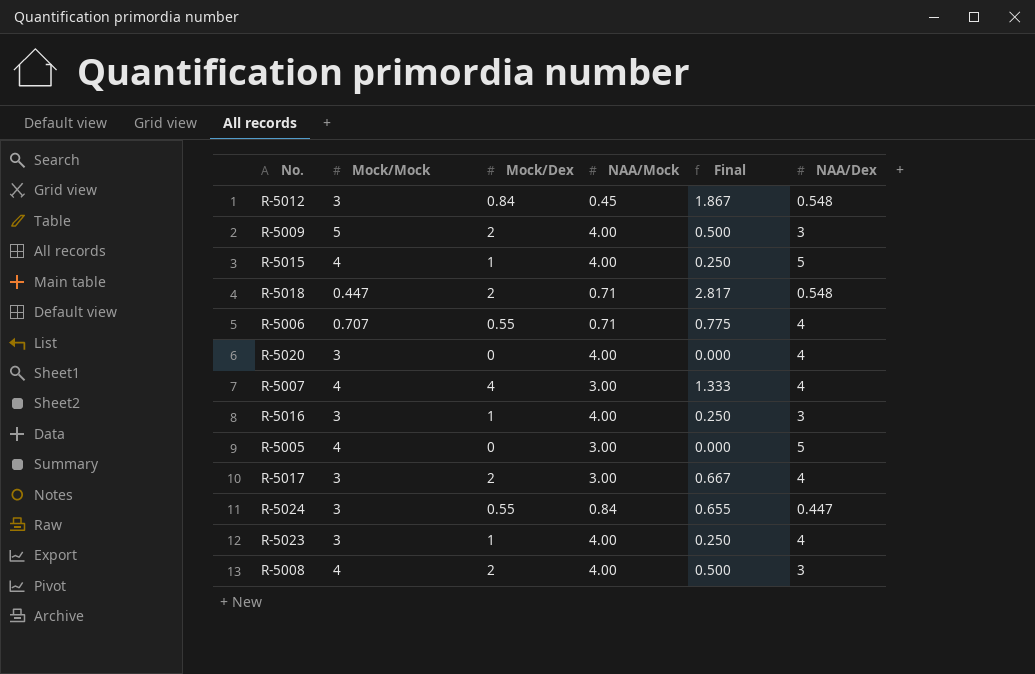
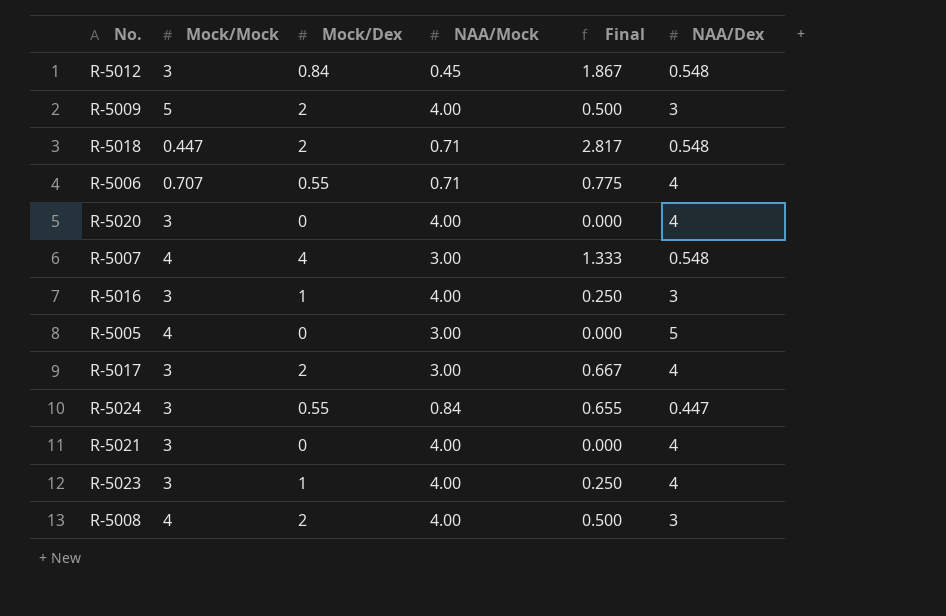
row R-5015: 4 | 1 | 4.00 | 0.250 | 5 -> none
R-5007 | NAA/Dex: 4 -> 0.548
row R-5021: none -> 3 | 0 | 4.00 | 0.000 | 4

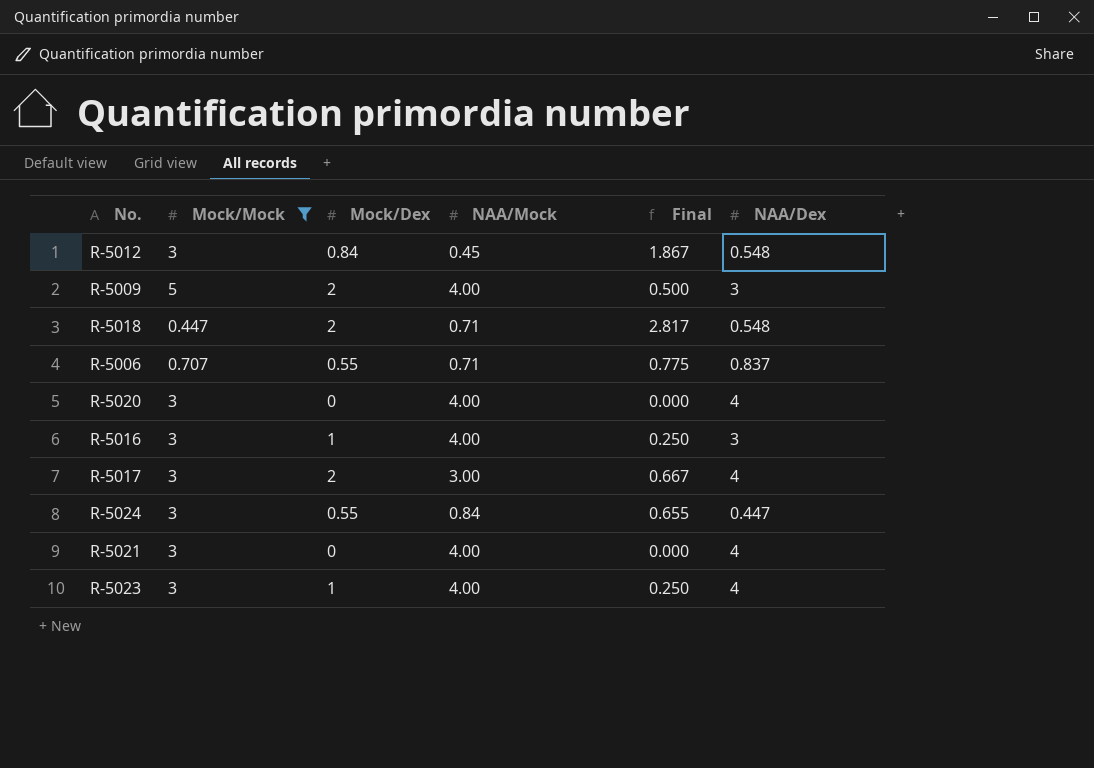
filter: none -> Mock/Mock != 4
R-5006 | NAA/Dex: 4 -> 0.837

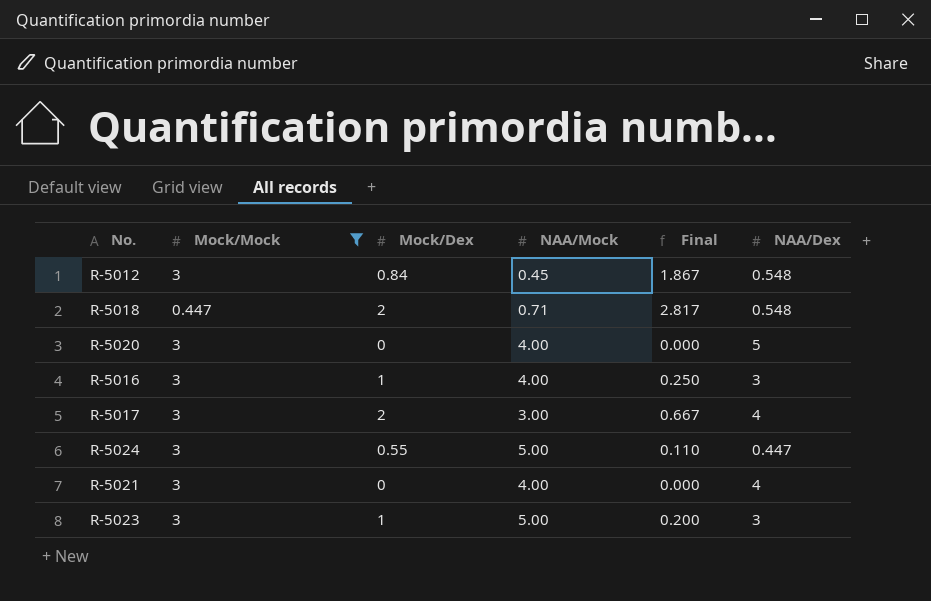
row R-5009: 5 | 2 | 4.00 | 0.500 | 3 -> none
row R-5006: 0.707 | 0.55 | 0.71 | 0.775 | 0.837 -> none
R-5020 | NAA/Dex: 4 -> 5
R-5024 | NAA/Mock: 0.84 -> 5.00
R-5024 | Final: 0.655 -> 0.110
R-5023 | NAA/Mock: 4.00 -> 5.00
R-5023 | Final: 0.250 -> 0.200
R-5023 | NAA/Dex: 4 -> 3

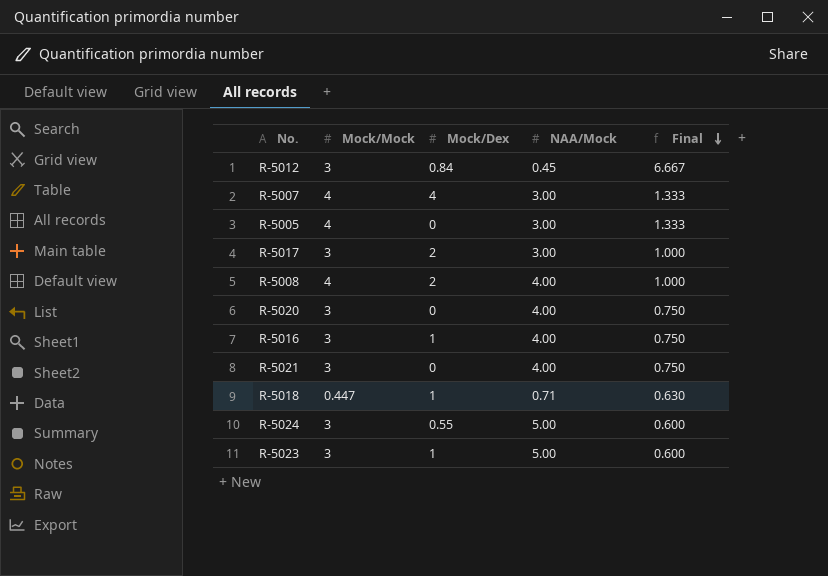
filter: Mock/Mock != 4 -> none
row order: none -> Final descending
column NAA/Dex | position: 6 -> none
column Final | formula: [Mock/Dex] / [NAA/Mock] -> [Mock/Mock] / [NAA/Mock]
R-5018 | Mock/Dex: 2 -> 1

